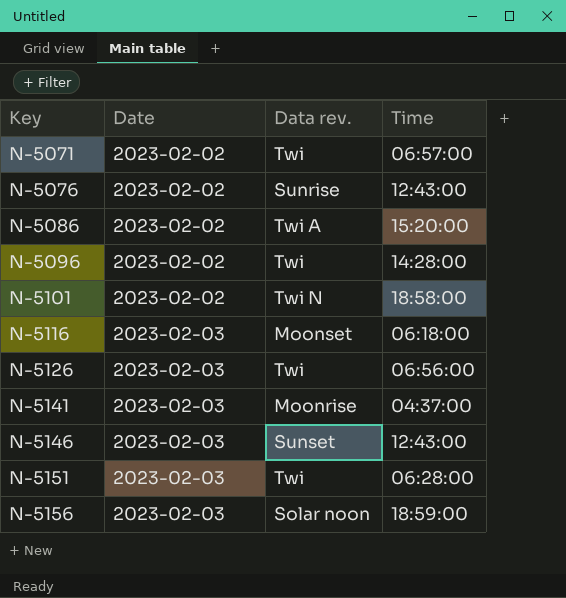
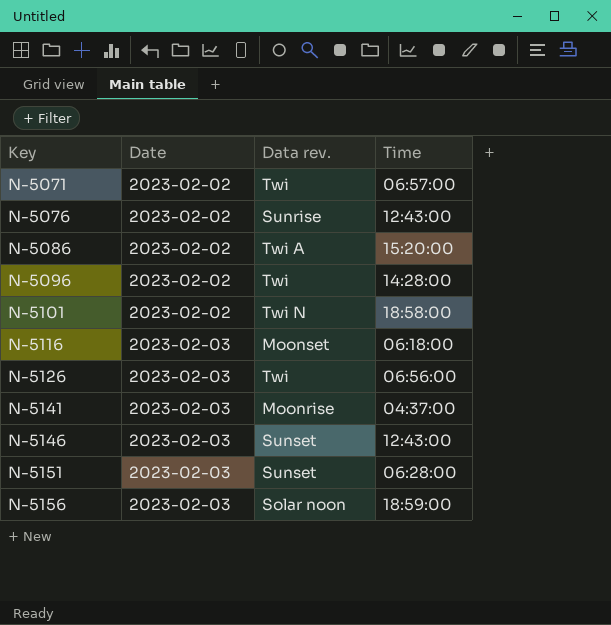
N-5151 | Data rev.: Twi -> Sunset

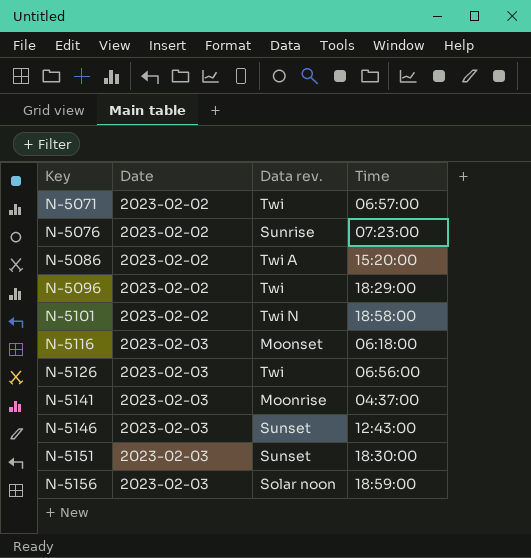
N-5076 | Time: 12:43:00 -> 07:23:00
N-5096 | Time: 14:28:00 -> 18:29:00
N-5151 | Time: 06:28:00 -> 18:30:00

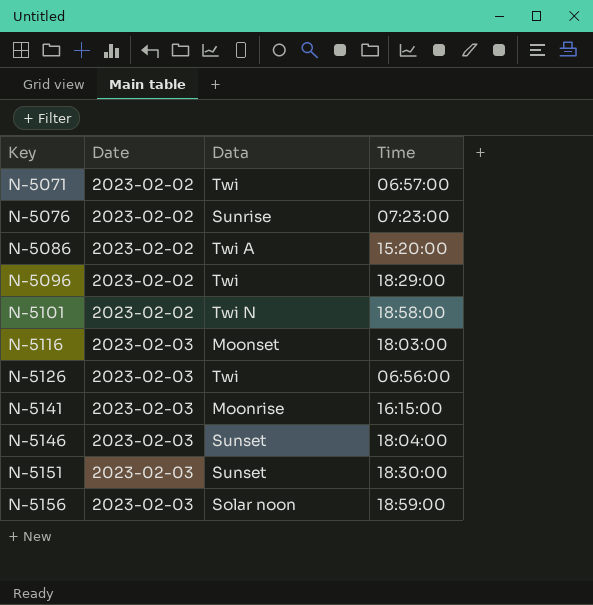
column name: Data rev. -> Data
N-5116 | Time: 06:18:00 -> 18:03:00
N-5141 | Time: 04:37:00 -> 16:15:00
N-5146 | Time: 12:43:00 -> 18:04:00

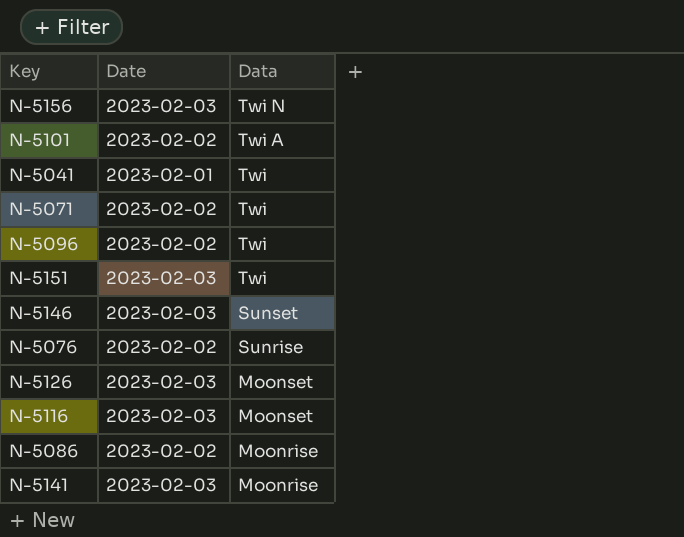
row order: Key ascending -> Data descending
column Time | position: 4 -> none
N-5156 | Data: Solar noon -> Twi N
N-5101 | Data: Twi N -> Twi A
row N-5041: none -> 2023-02-01 | Twi
N-5151 | Data: Sunset -> Twi
N-5126 | Data: Twi -> Moonset
N-5086 | Data: Twi A -> Moonrise

